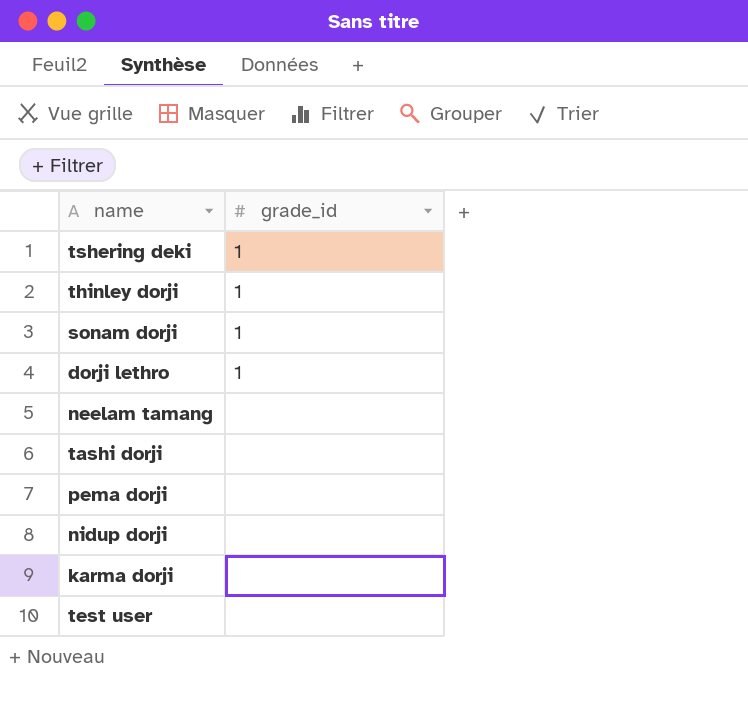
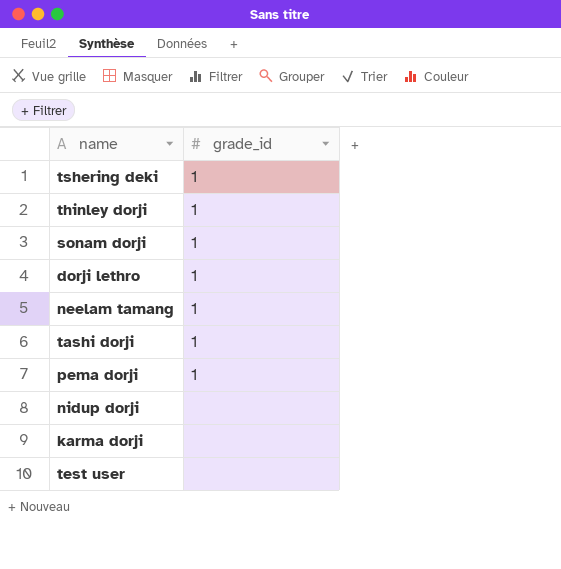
neelam tamang | grade_id: none -> 1
tashi dorji | grade_id: none -> 1
pema dorji | grade_id: none -> 1

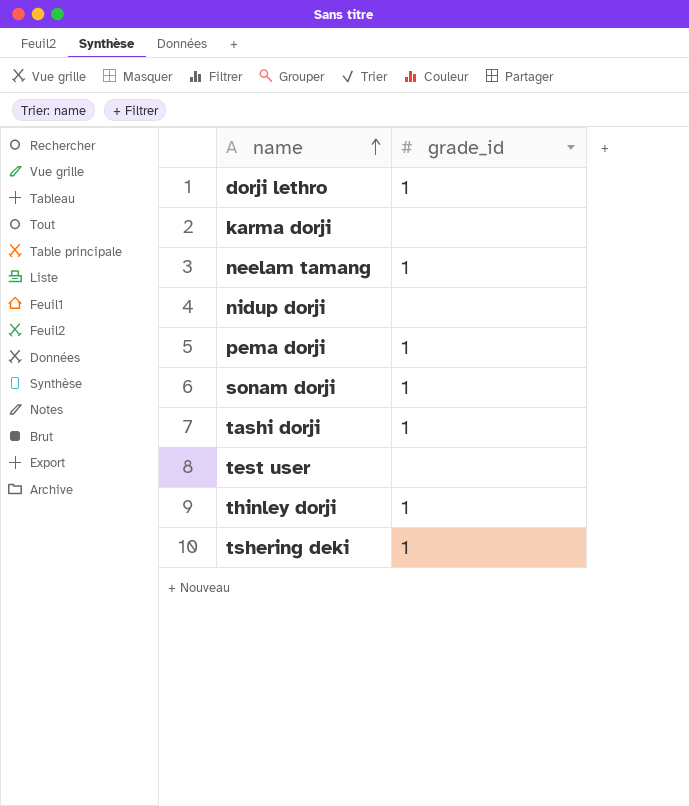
row order: none -> name ascending

